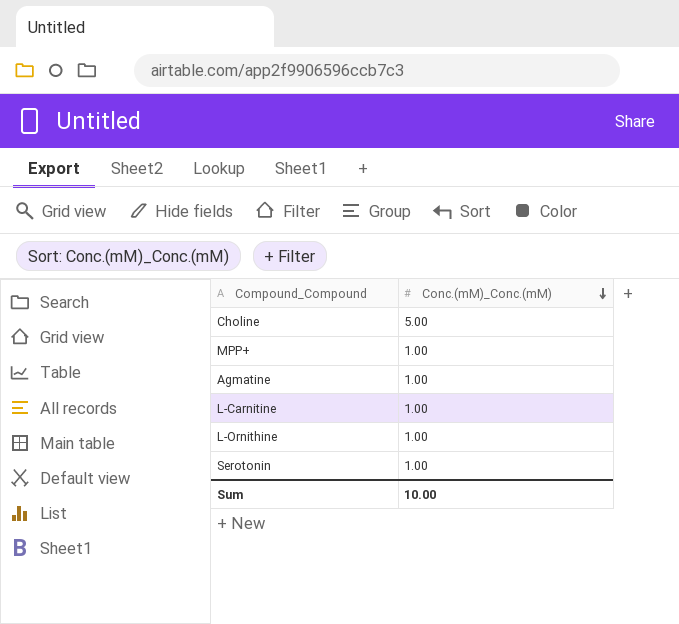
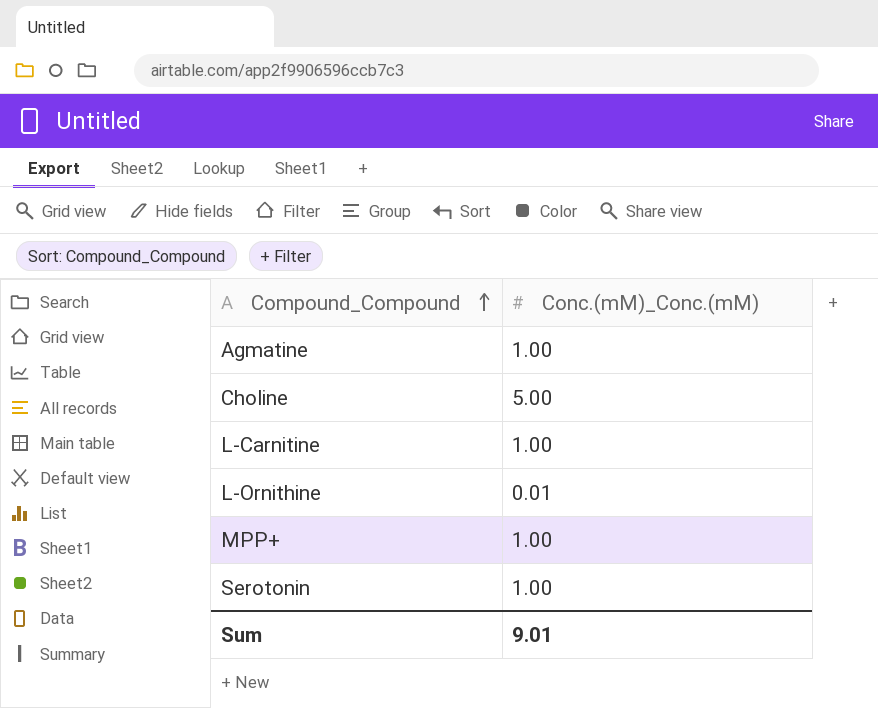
row order: Conc.(mM)_Conc.(mM) descending -> Compound_Compound ascending
L-Ornithine | Conc.(mM)_Conc.(mM): 1.00 -> 0.01
Sum | Conc.(mM)_Conc.(mM): 10.00 -> 9.01

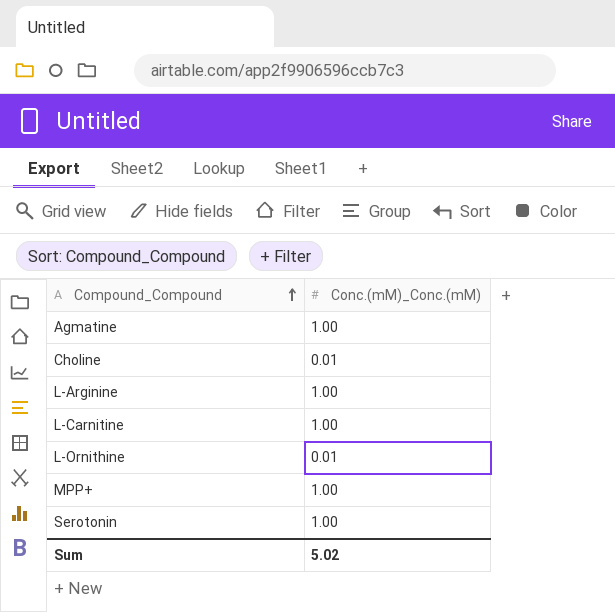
Choline | Conc.(mM)_Conc.(mM): 5.00 -> 0.01
row L-Arginine: none -> 1.00
Sum | Conc.(mM)_Conc.(mM): 9.01 -> 5.02

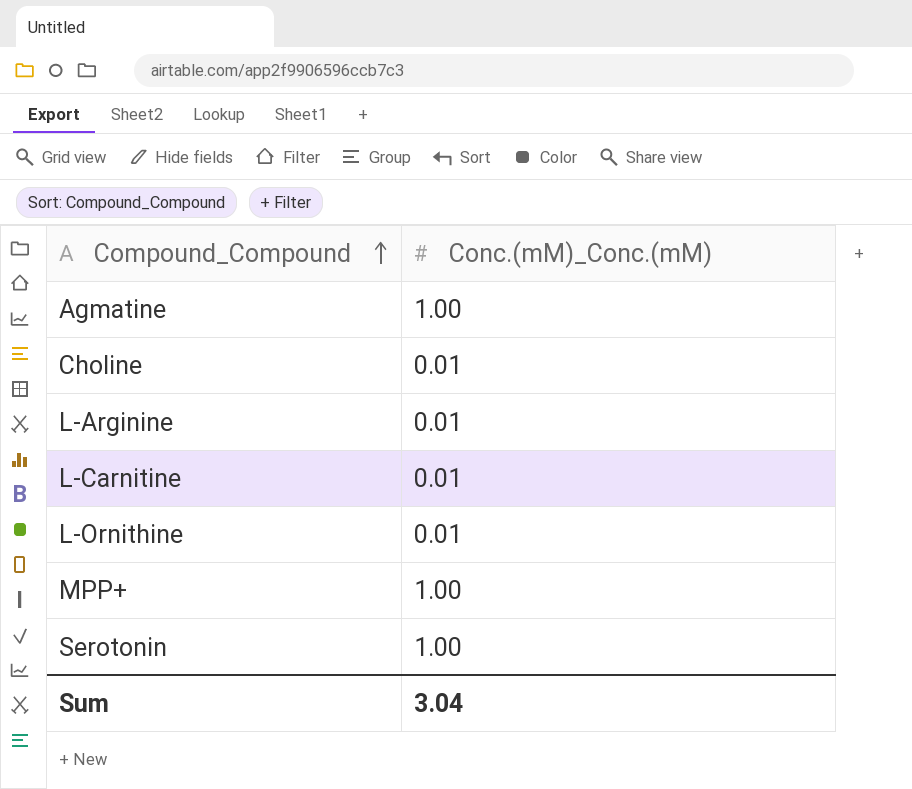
L-Arginine | Conc.(mM)_Conc.(mM): 1.00 -> 0.01
L-Carnitine | Conc.(mM)_Conc.(mM): 1.00 -> 0.01
Sum | Conc.(mM)_Conc.(mM): 5.02 -> 3.04

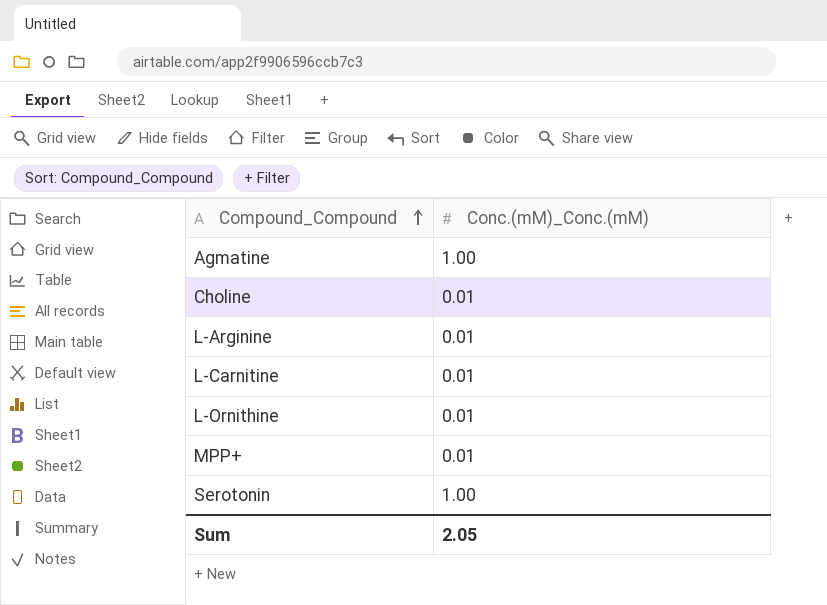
MPP+ | Conc.(mM)_Conc.(mM): 1.00 -> 0.01
Sum | Conc.(mM)_Conc.(mM): 3.04 -> 2.05

